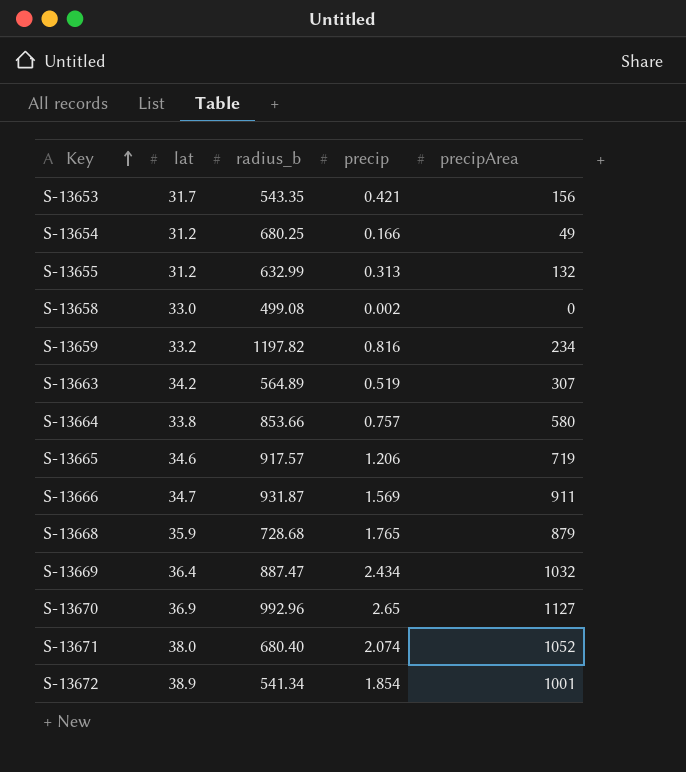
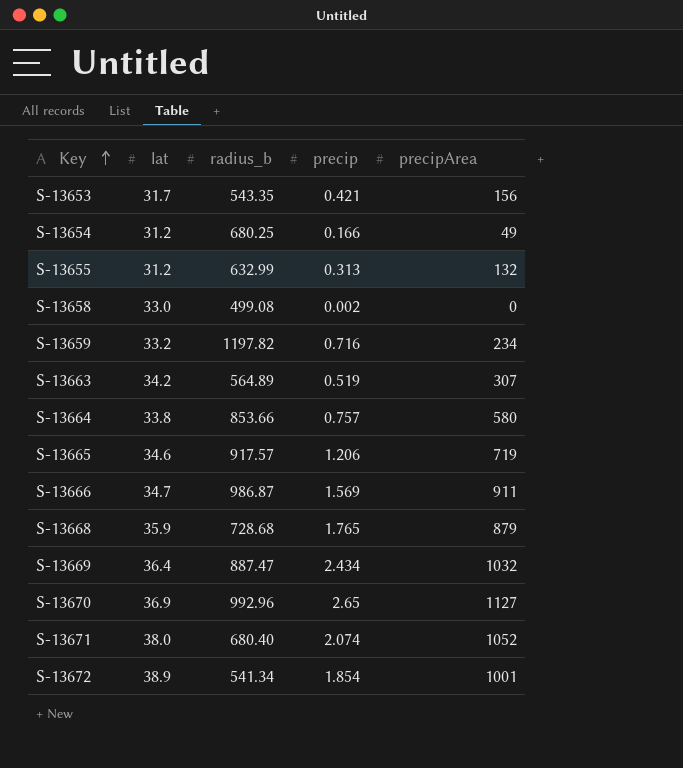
S-13659 | precip: 0.816 -> 0.716
S-13666 | radius_b: 931.87 -> 986.87

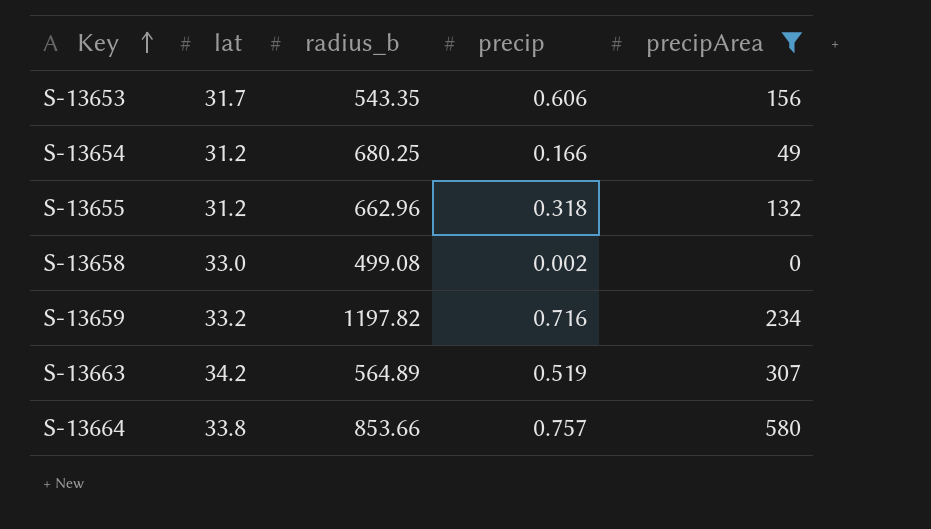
filter: none -> precipArea <= 580
S-13653 | precip: 0.421 -> 0.606
S-13655 | radius_b: 632.99 -> 662.96
S-13655 | precip: 0.313 -> 0.318

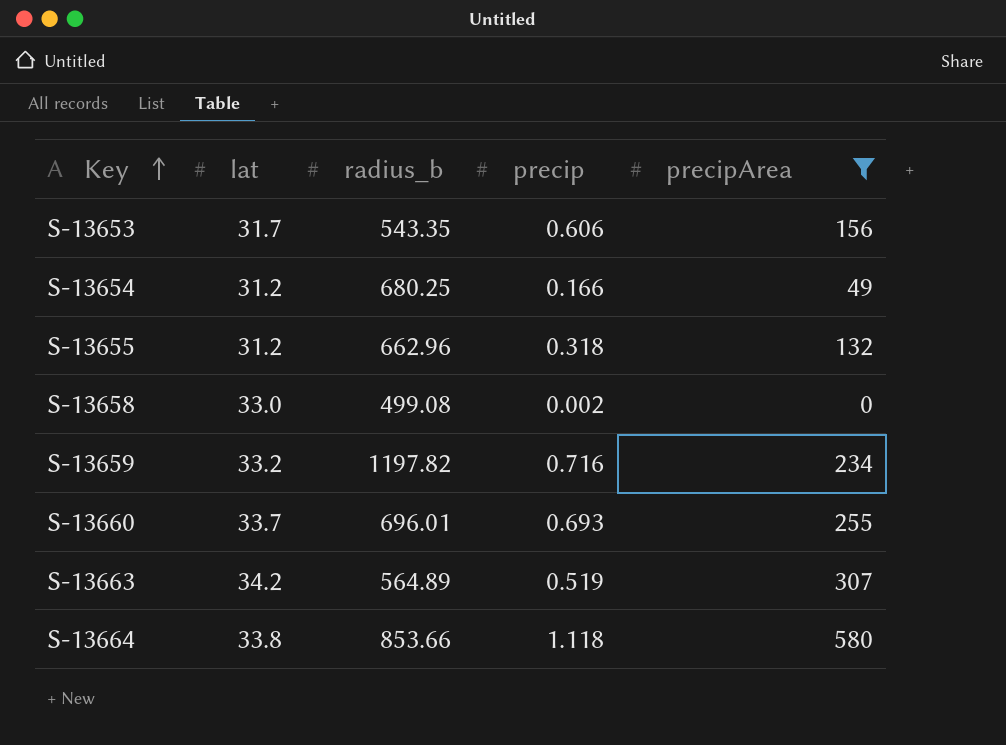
row S-13660: none -> 33.7 | 696.01 | 0.693 | 255
S-13664 | precip: 0.757 -> 1.118

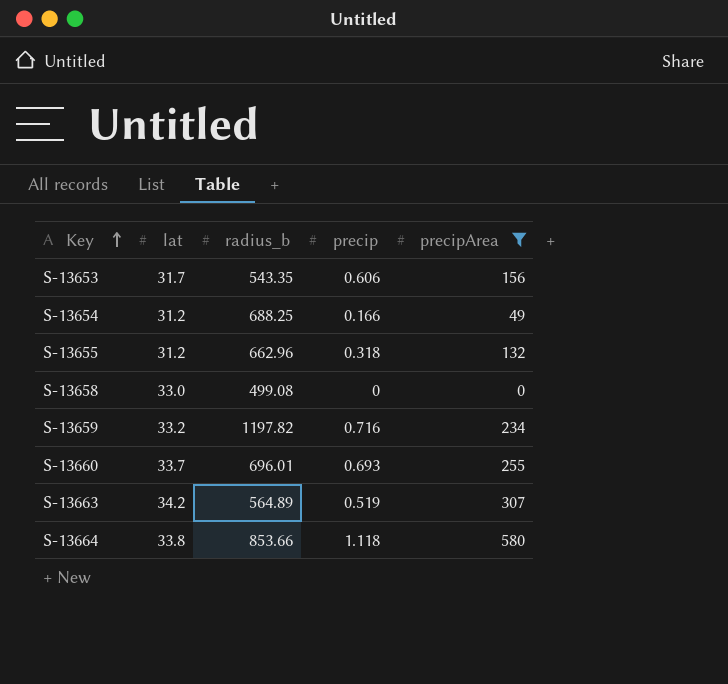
S-13654 | radius_b: 680.25 -> 688.25
S-13658 | precip: 0.002 -> 0

